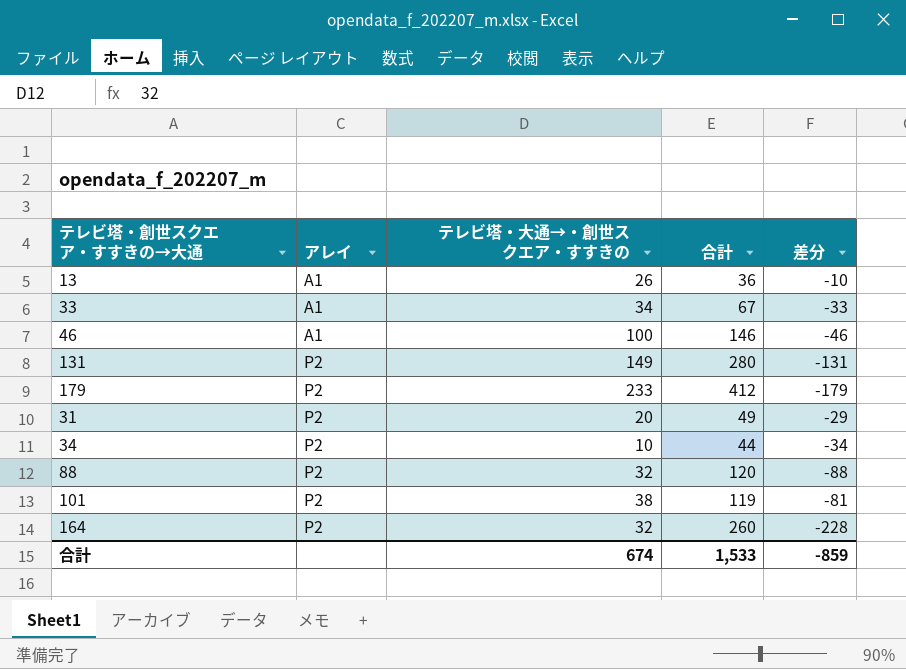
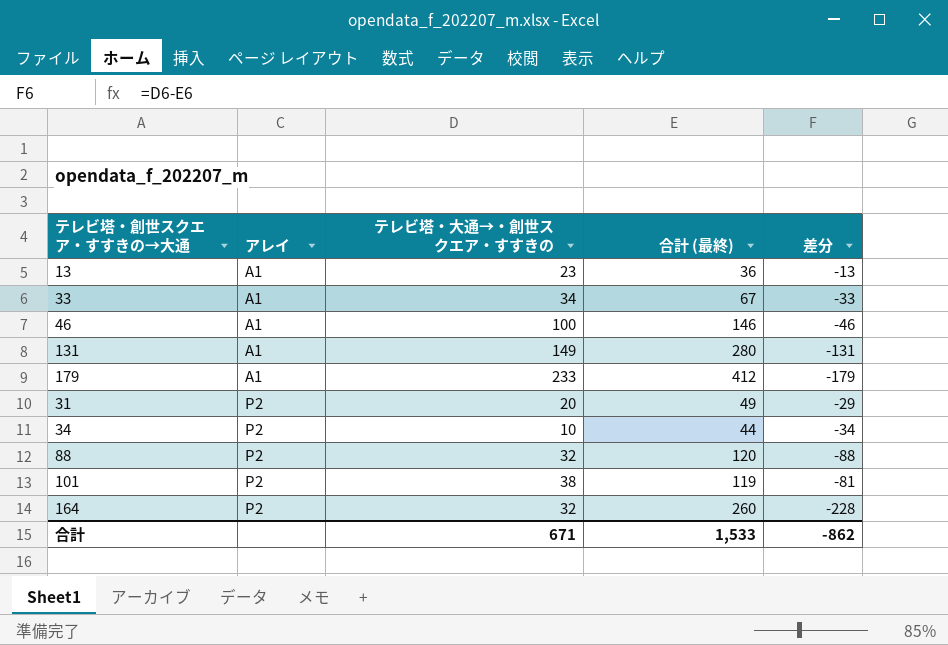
column name: 合計 -> 合計 (最終)
13 | テレビ塔・大通→・創世スクエア・すすきの: 26 -> 23
13 | 差分: -10 -> -13
131 | アレイ: P2 -> A1
179 | アレイ: P2 -> A1
合計 | テレビ塔・大通→・創世スクエア・すすきの: 674 -> 671
合計 | 差分: -859 -> -862

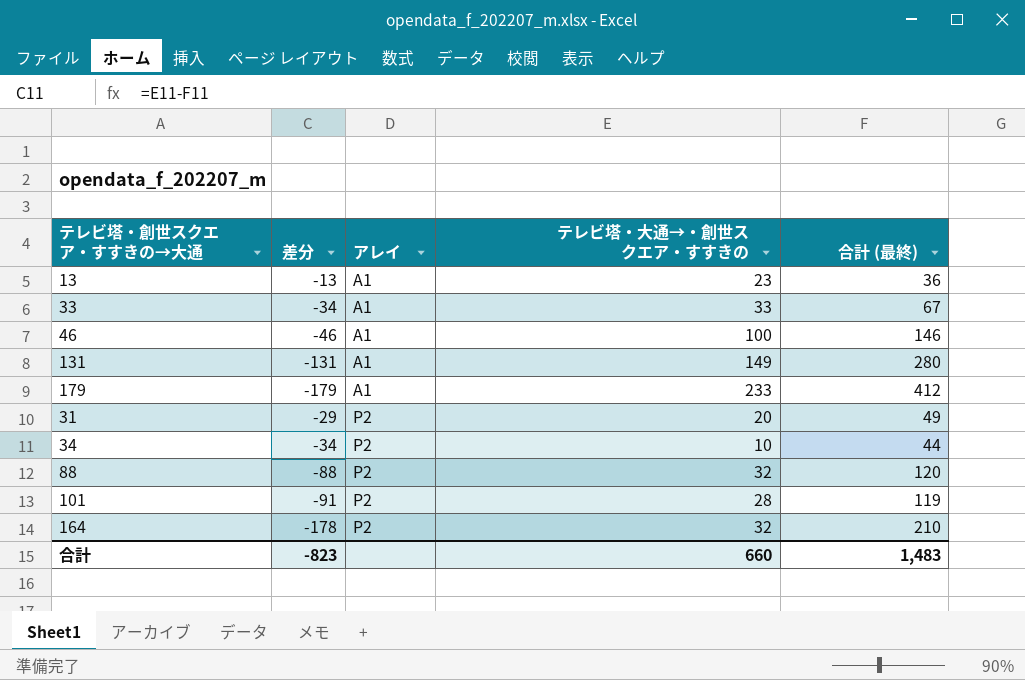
column 差分 | position: 5 -> 2
33 | 差分: -33 -> -34
33 | テレビ塔・大通→・創世スクエア・すすきの: 34 -> 33
101 | 差分: -81 -> -91
101 | テレビ塔・大通→・創世スクエア・すすきの: 38 -> 28
164 | 差分: -228 -> -178
164 | 合計 (最終): 260 -> 210
合計 | 差分: -862 -> -823
合計 | テレビ塔・大通→・創世スクエア・すすきの: 671 -> 660
合計 | 合計 (最終): 1,533 -> 1,483

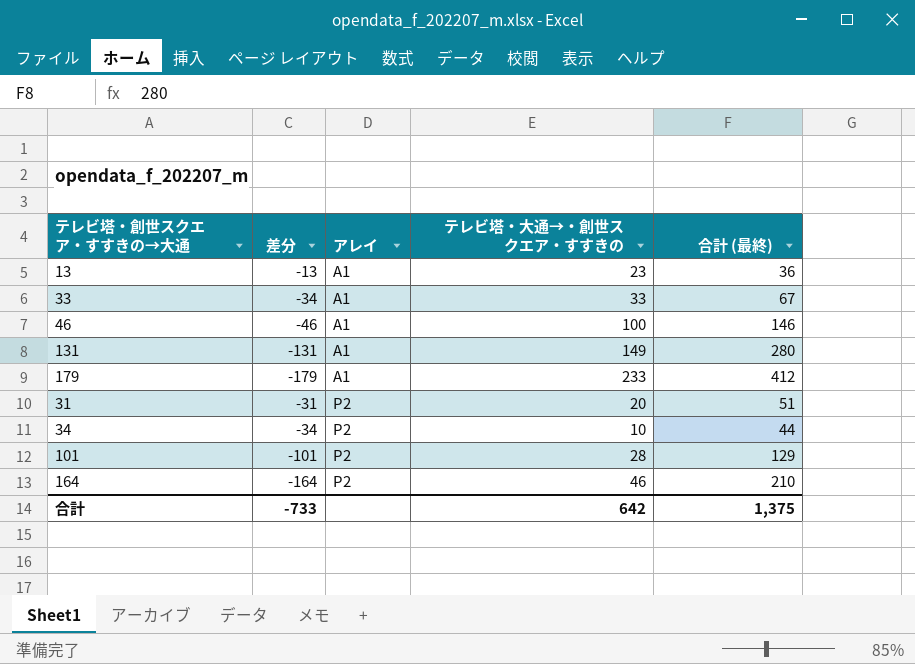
row 88: -88 | P2 | 32 | 120 -> none
31 | 差分: -29 -> -31
31 | 合計 (最終): 49 -> 51
101 | 差分: -91 -> -101
101 | 合計 (最終): 119 -> 129
164 | 差分: -178 -> -164
164 | テレビ塔・大通→・創世スクエア・すすきの: 32 -> 46
合計 | 差分: -823 -> -733
合計 | テレビ塔・大通→・創世スクエア・すすきの: 660 -> 642
合計 | 合計 (最終): 1,483 -> 1,375

